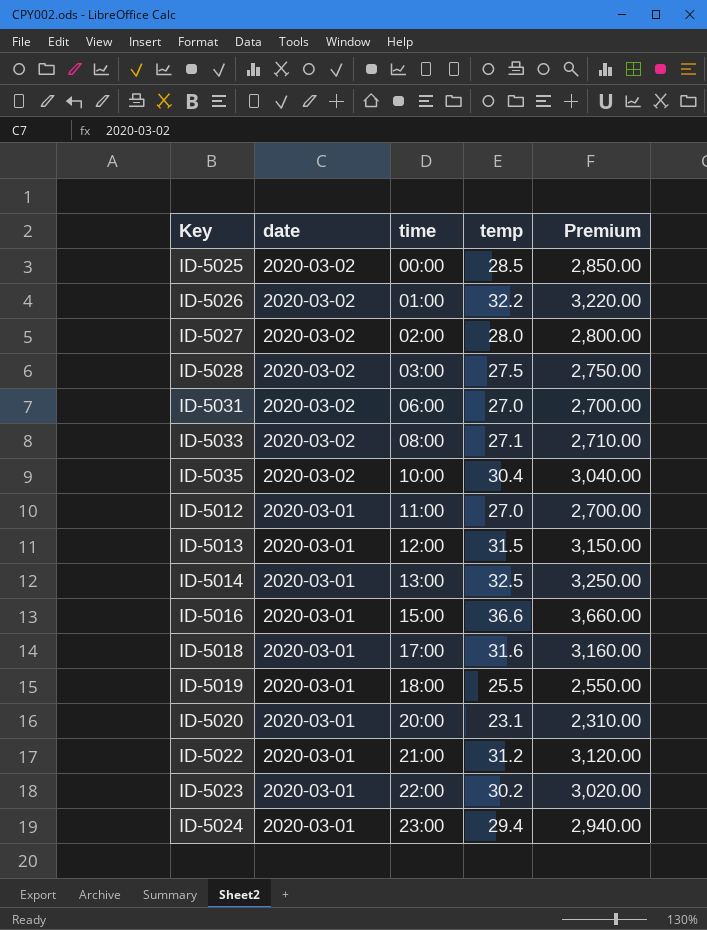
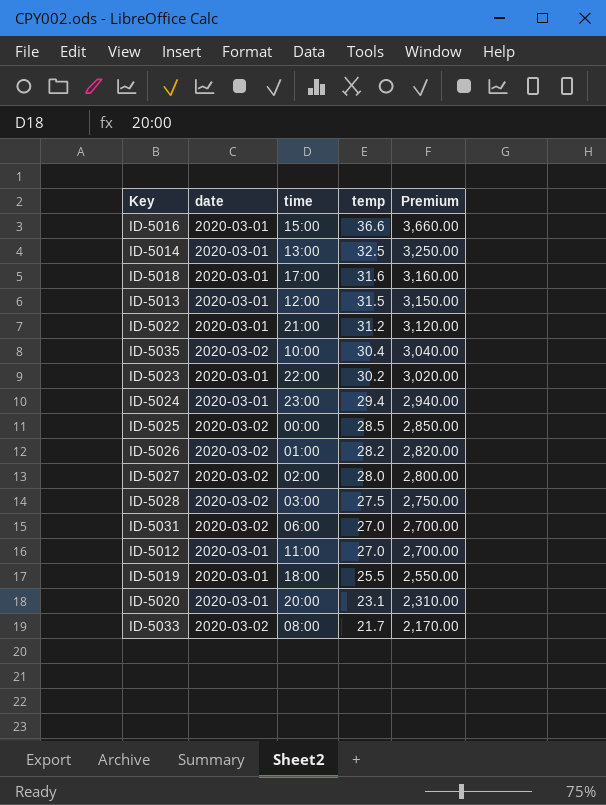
row order: date descending -> temp descending
ID-5026 | temp: 32.2 -> 28.2
ID-5026 | Premium: 3,220.00 -> 2,820.00
ID-5033 | temp: 27.1 -> 21.7
ID-5033 | Premium: 2,710.00 -> 2,170.00

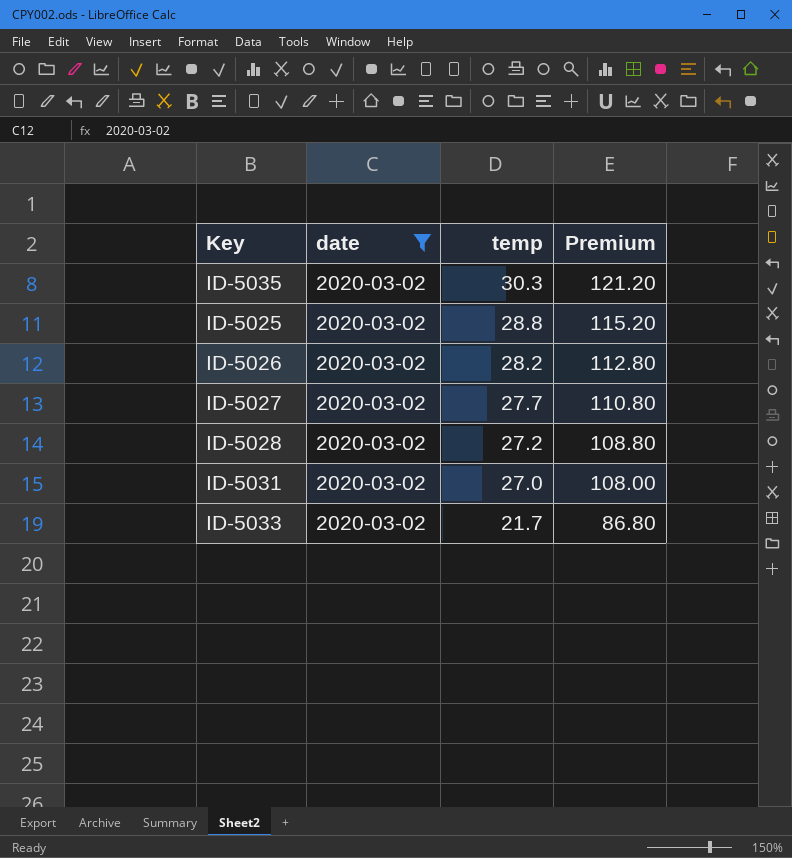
filter: none -> date = 2020-03-02
column time | position: 3 -> none
column Premium | formula: [temp] * 100 -> [temp] * 4
ID-5035 | temp: 30.4 -> 30.3
ID-5025 | temp: 28.5 -> 28.8
ID-5027 | temp: 28.0 -> 27.7
ID-5028 | temp: 27.5 -> 27.2

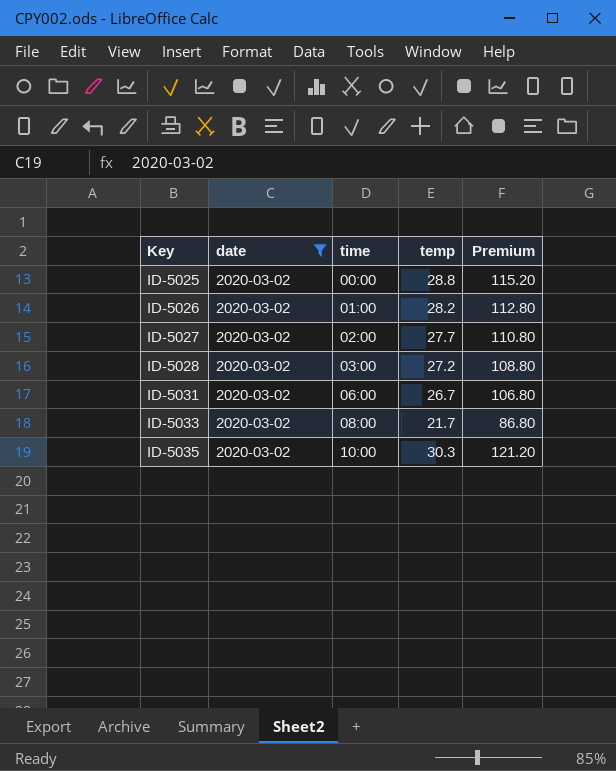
row order: temp descending -> Key ascending
column time | position: none -> 3
ID-5031 | temp: 27.0 -> 26.7
ID-5031 | Premium: 108.00 -> 106.80

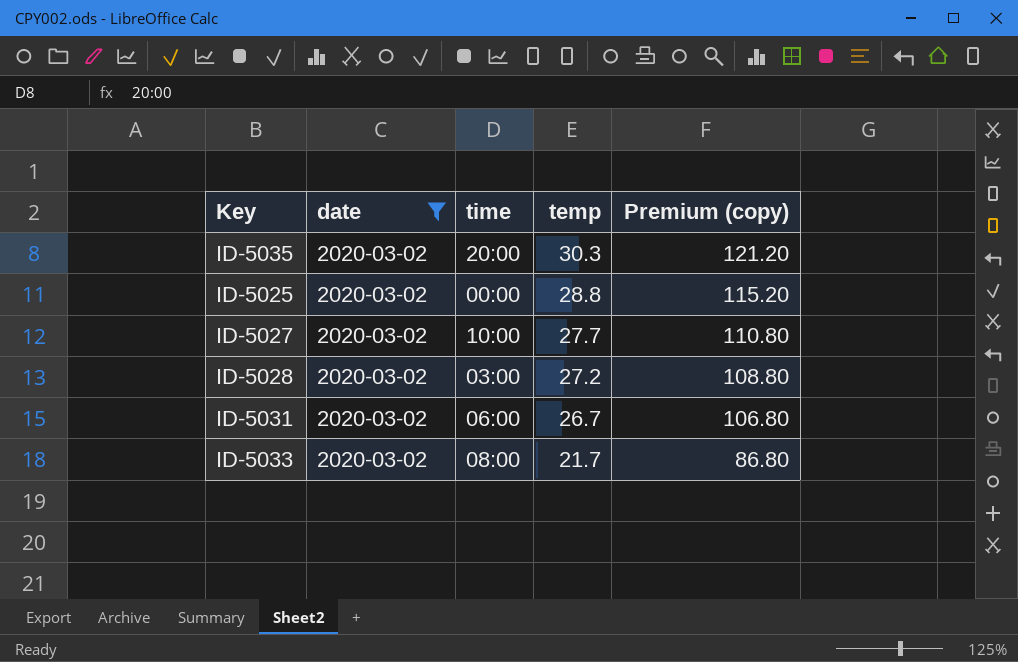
row order: Key ascending -> temp descending
column name: Premium -> Premium (copy)
row ID-5026: 2020-03-02 | 01:00 | 28.2 | 112.80 -> none
ID-5035 | time: 10:00 -> 20:00
ID-5027 | time: 02:00 -> 10:00

